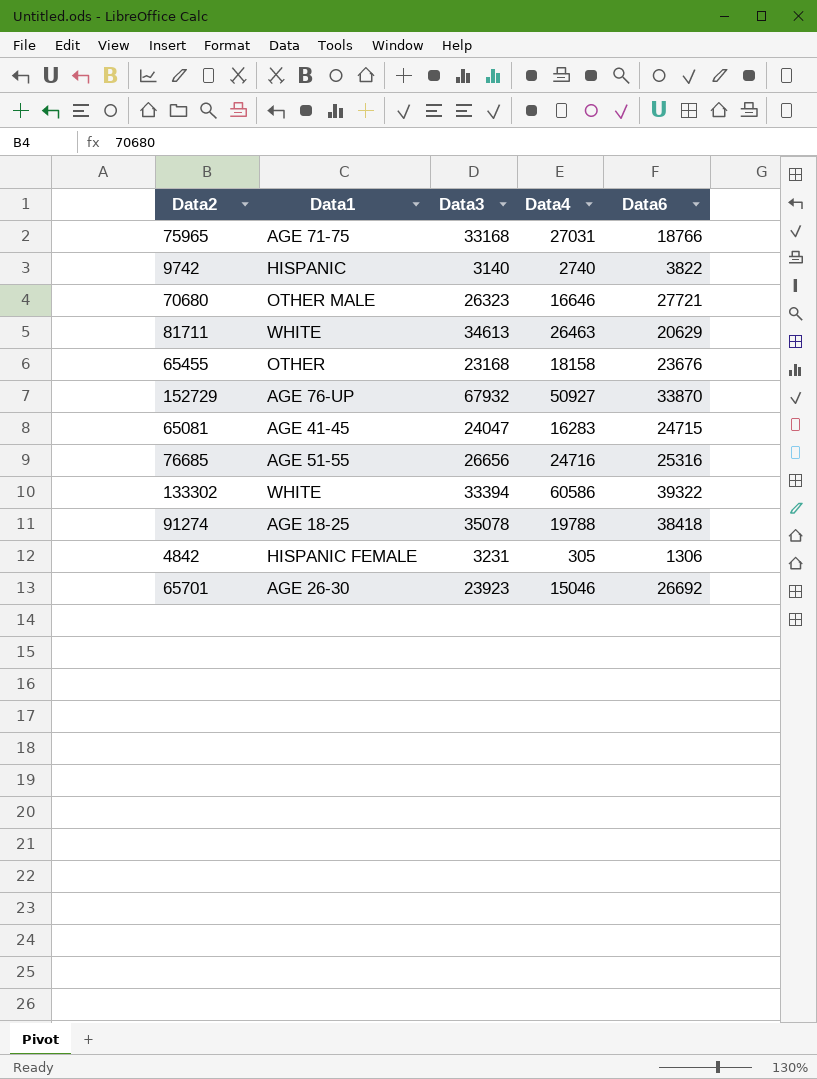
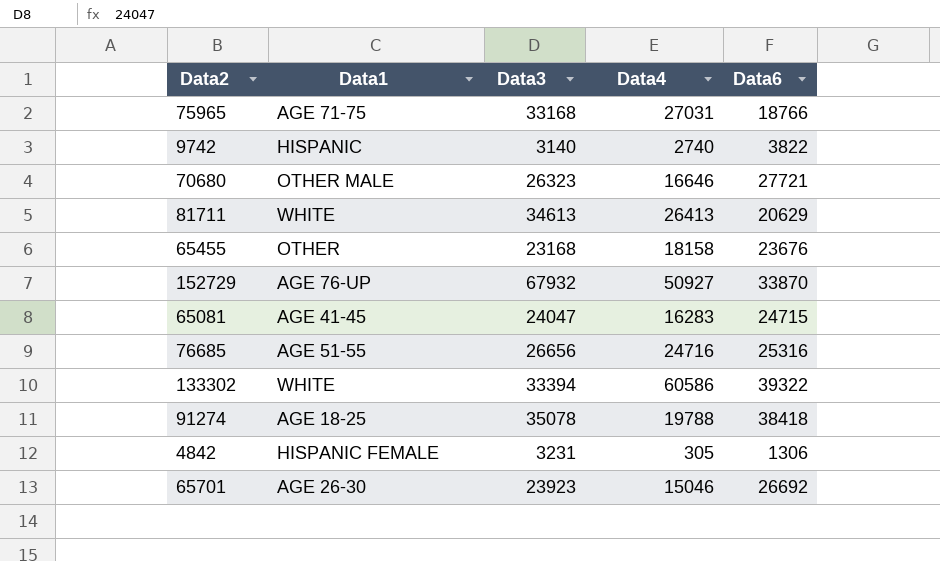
81711 | Data4: 26463 -> 26413

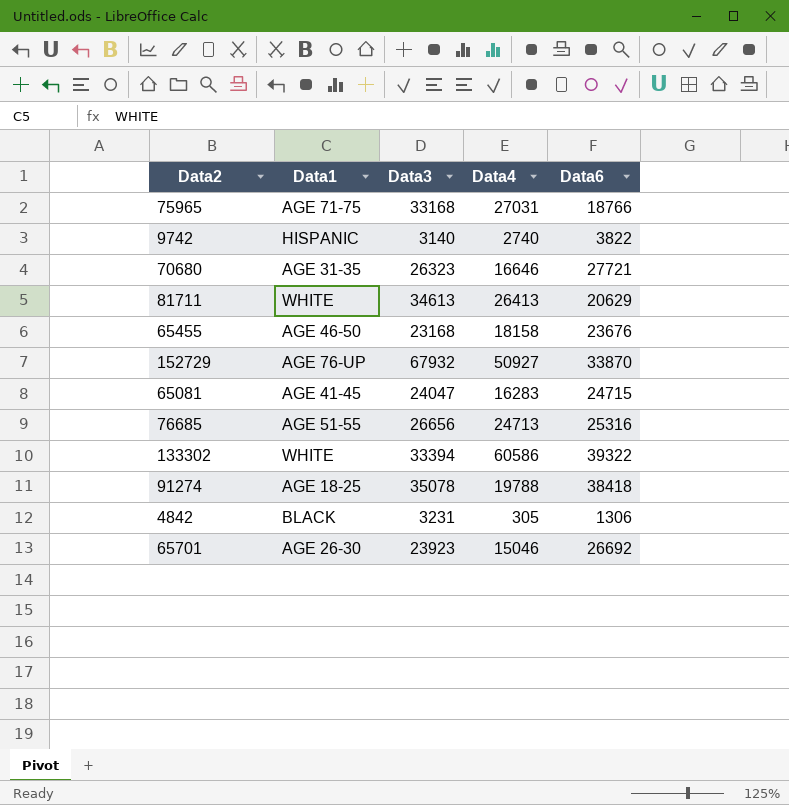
70680 | Data1: OTHER MALE -> AGE 31-35
65455 | Data1: OTHER -> AGE 46-50
76685 | Data4: 24716 -> 24713
4842 | Data1: HISPANIC FEMALE -> BLACK

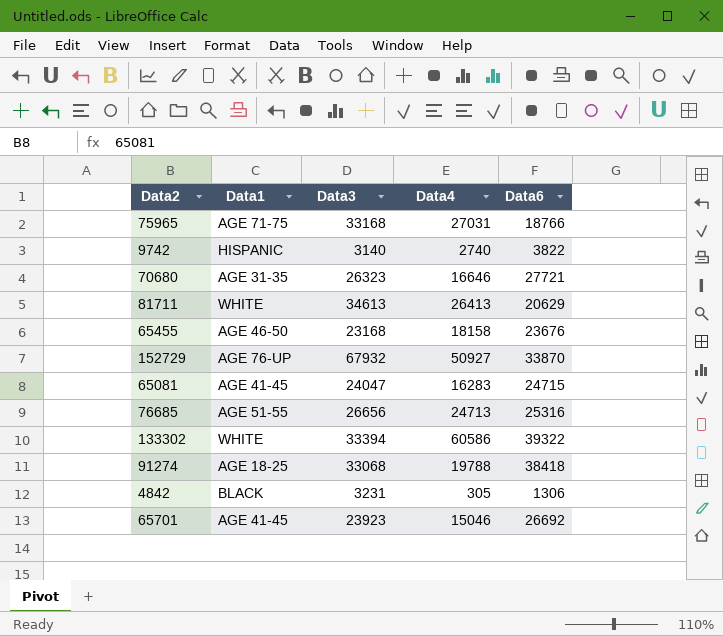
91274 | Data3: 35078 -> 33068
65701 | Data1: AGE 26-30 -> AGE 41-45

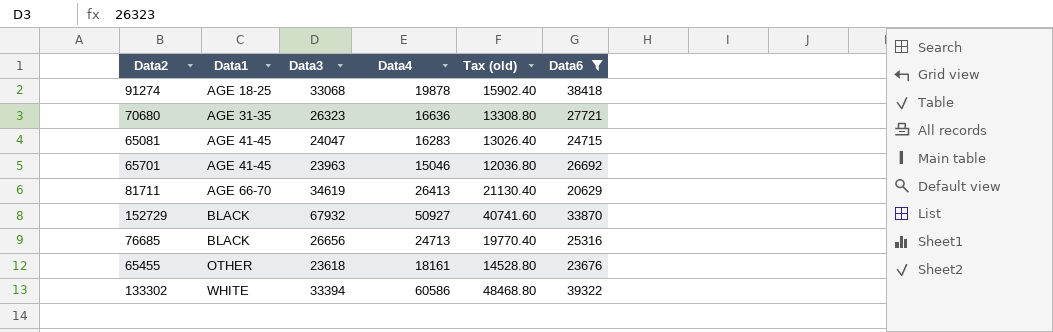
filter: none -> Data6 >= 20629
row order: none -> Data1 ascending
column Tax (old) | formula: none -> [Data4] * 0.8
91274 | Data4: 19788 -> 19878
70680 | Data4: 16646 -> 16636
65701 | Data3: 23923 -> 23963
81711 | Data1: WHITE -> AGE 66-70
81711 | Data3: 34613 -> 34619
152729 | Data1: AGE 76-UP -> BLACK
76685 | Data1: AGE 51-55 -> BLACK
65455 | Data1: AGE 46-50 -> OTHER
65455 | Data3: 23168 -> 23618
65455 | Data4: 18158 -> 18161

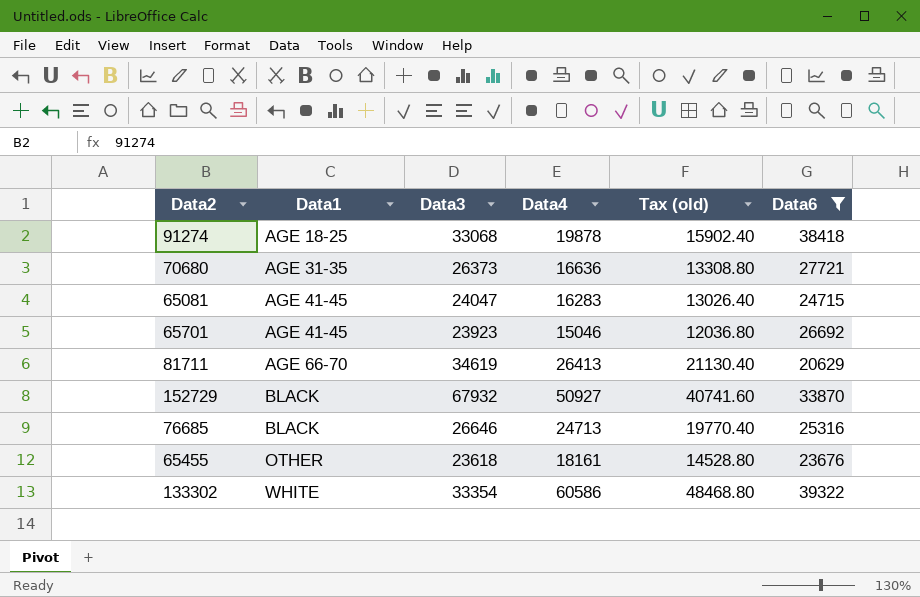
70680 | Data3: 26323 -> 26373
65701 | Data3: 23963 -> 23923
76685 | Data3: 26656 -> 26646
133302 | Data3: 33394 -> 33354

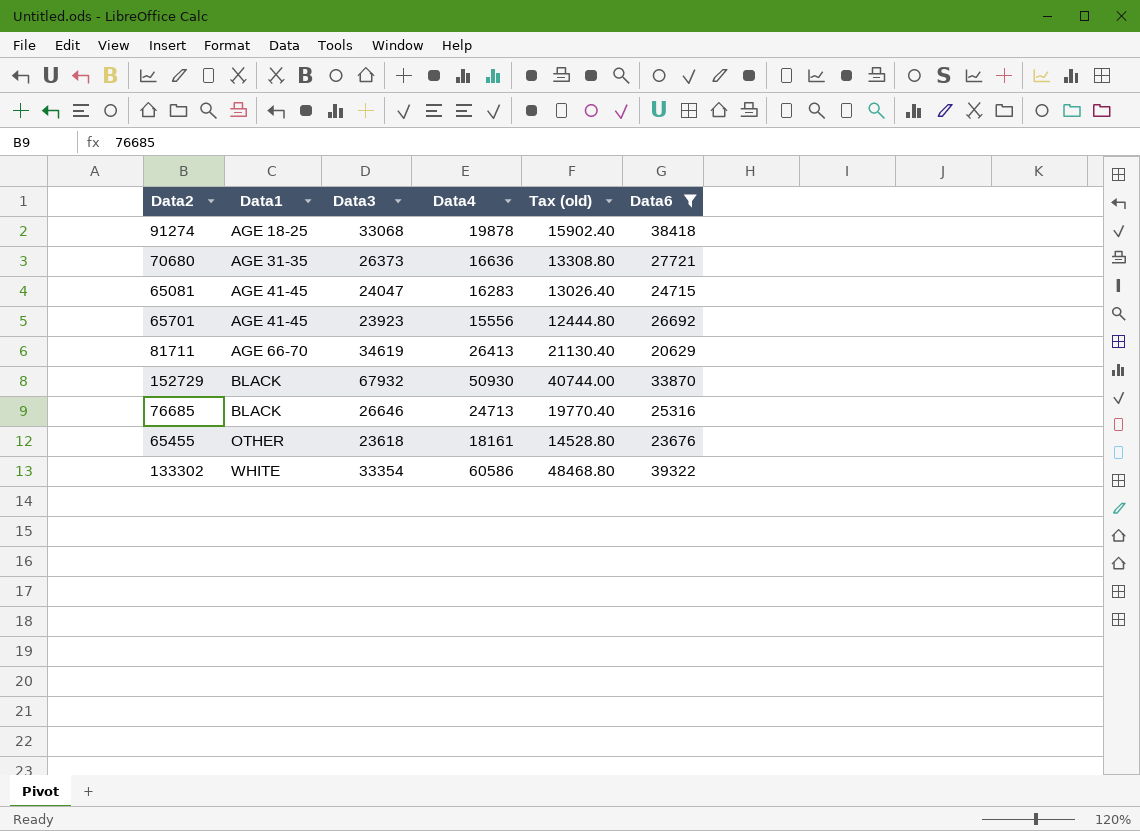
65701 | Data4: 15046 -> 15556
65701 | Tax (old): 12036.80 -> 12444.80
152729 | Data4: 50927 -> 50930
152729 | Tax (old): 40741.60 -> 40744.00

